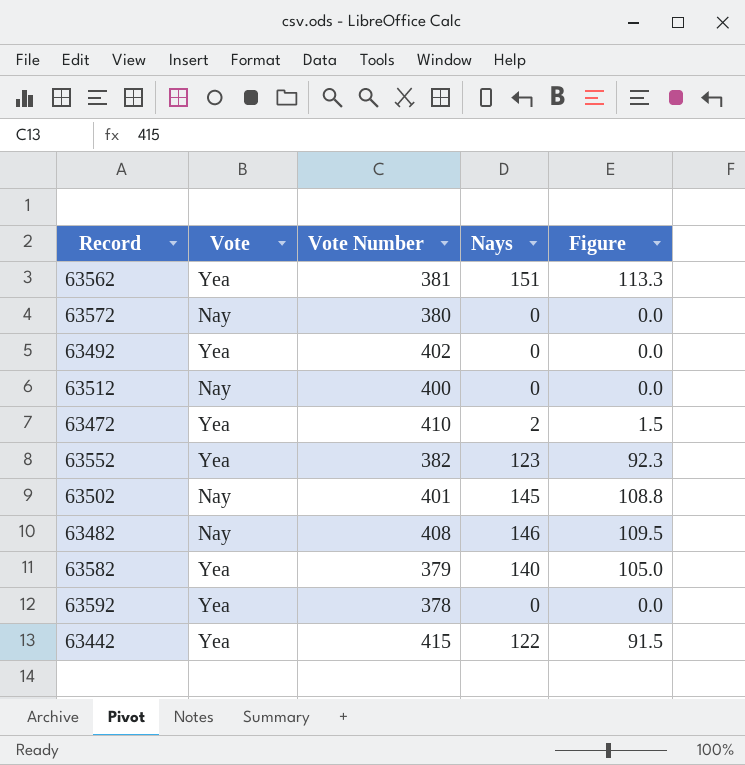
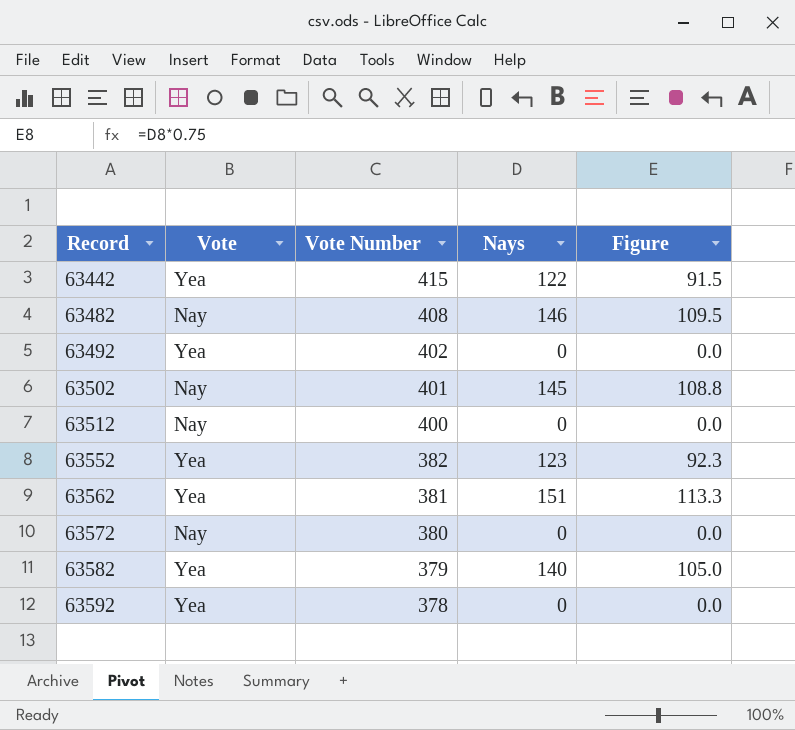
row order: none -> Record ascending
row 63472: Yea | 410 | 2 | 1.5 -> none

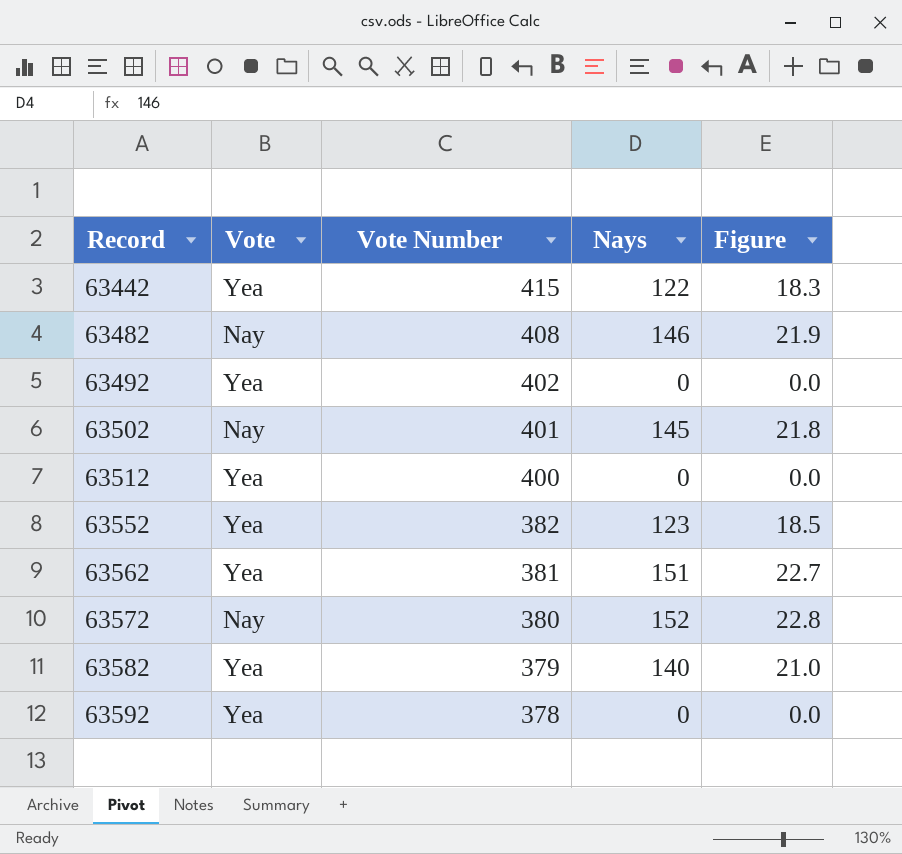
column Figure | formula: [Nays] * 0.75 -> [Nays] * 0.15
63512 | Vote: Nay -> Yea
63572 | Nays: 0 -> 152

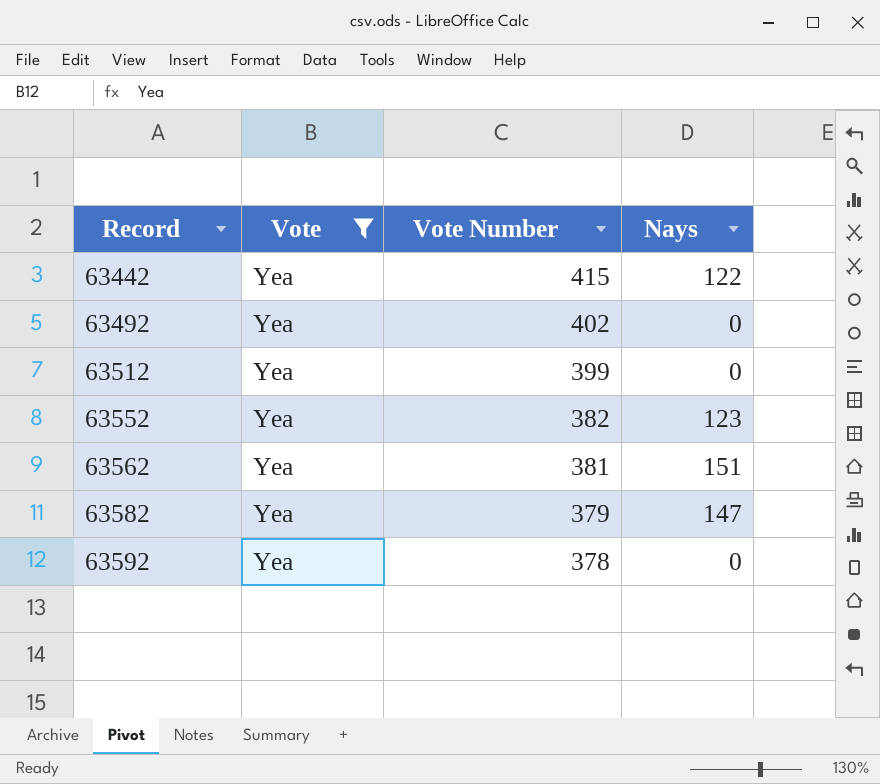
filter: none -> Vote = Yea
column Figure | formula: [Nays] * 0.15 -> none
63512 | Vote Number: 400 -> 399
63582 | Nays: 140 -> 147

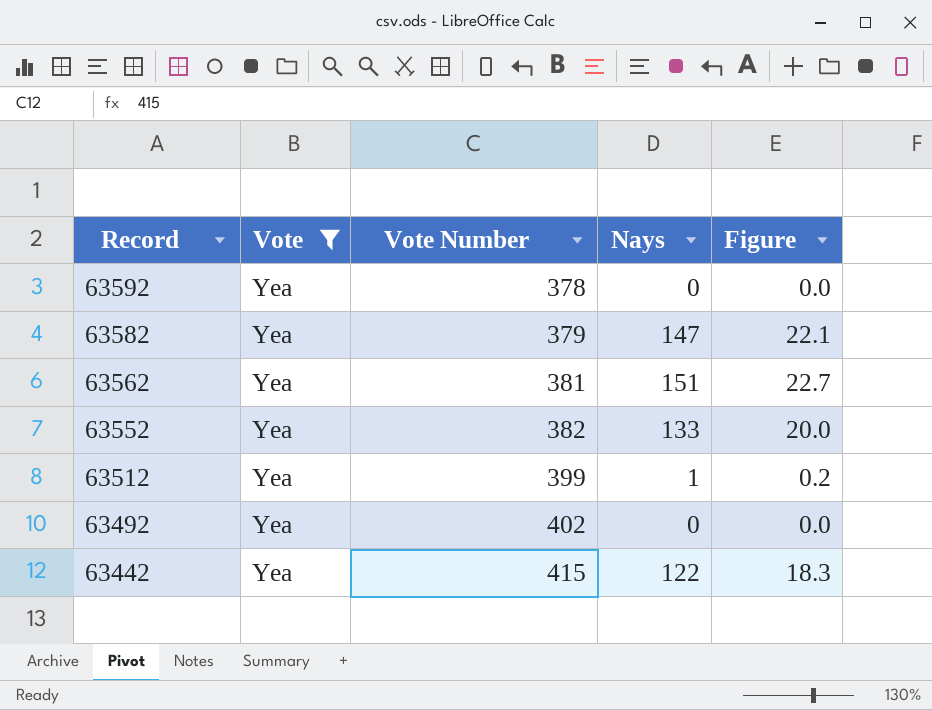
row order: Record ascending -> Record descending
column Figure | formula: none -> [Nays] * 0.15
63552 | Nays: 123 -> 133
63512 | Nays: 0 -> 1

